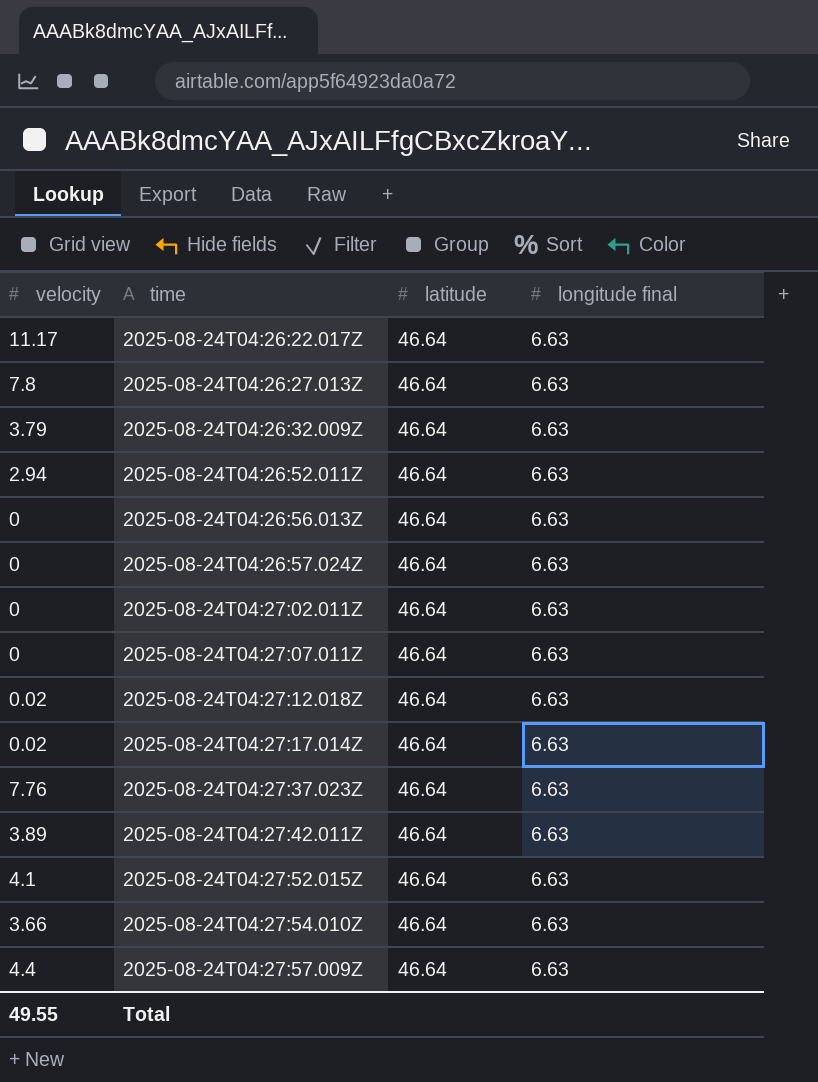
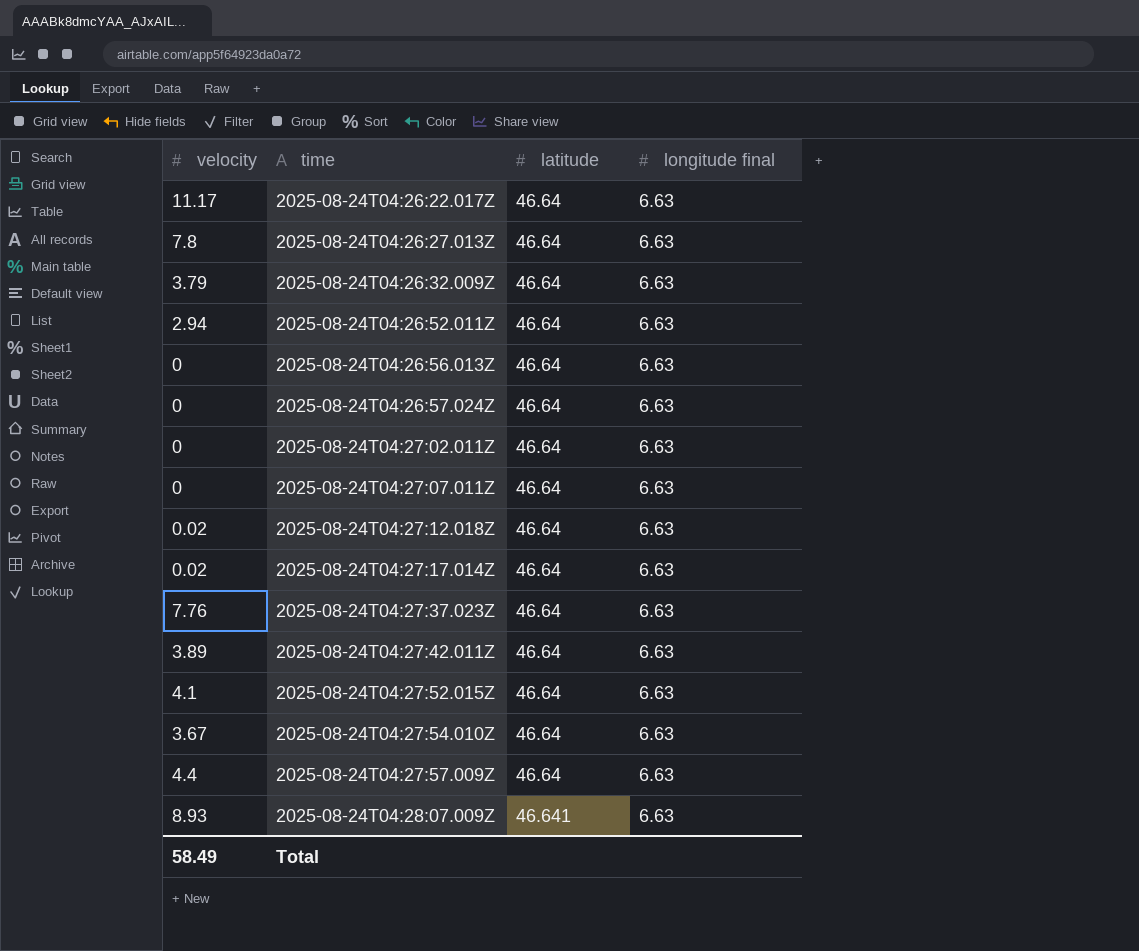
2025-08-24T04:27:54.010Z | velocity: 3.66 -> 3.67
row 2025-08-24T04:28:07.009Z: none -> 8.93 | 46.641 | 6.63
Total | velocity: 49.55 -> 58.49

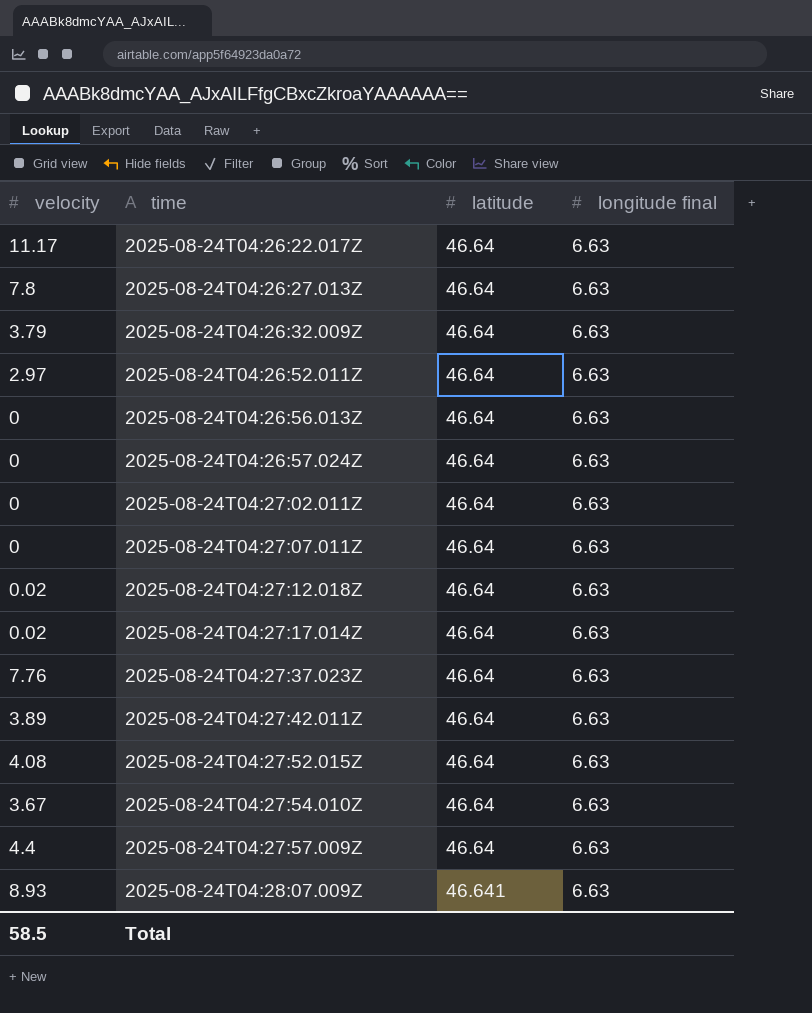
2025-08-24T04:26:52.011Z | velocity: 2.94 -> 2.97
2025-08-24T04:27:52.015Z | velocity: 4.1 -> 4.08
Total | velocity: 58.49 -> 58.5

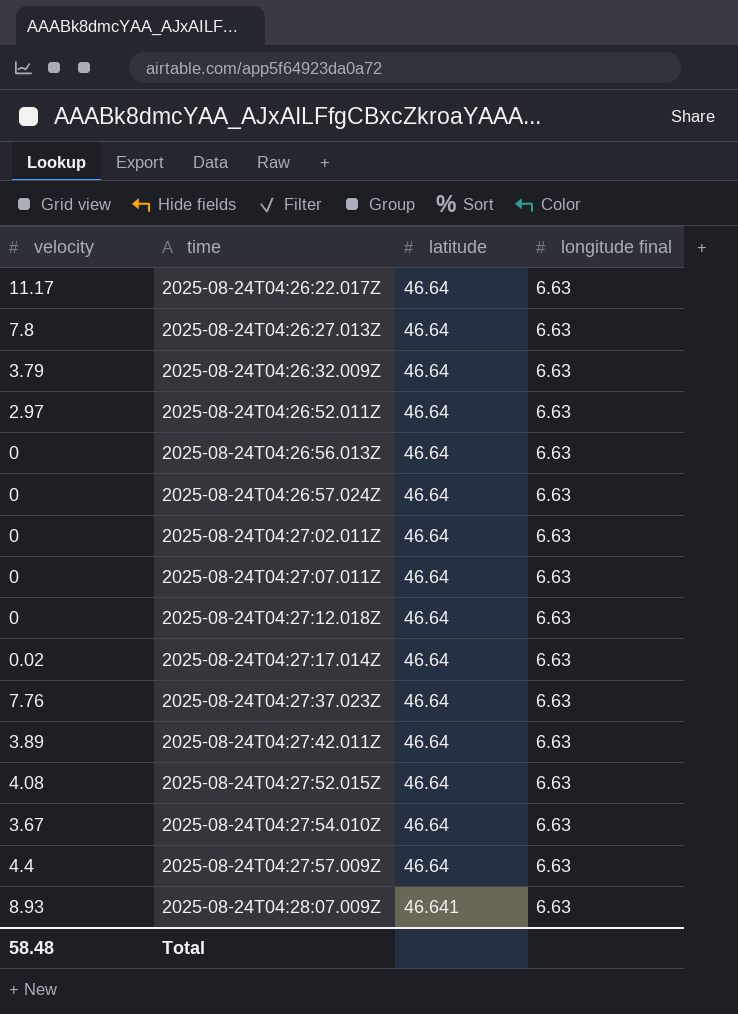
2025-08-24T04:27:12.018Z | velocity: 0.02 -> 0
Total | velocity: 58.5 -> 58.48

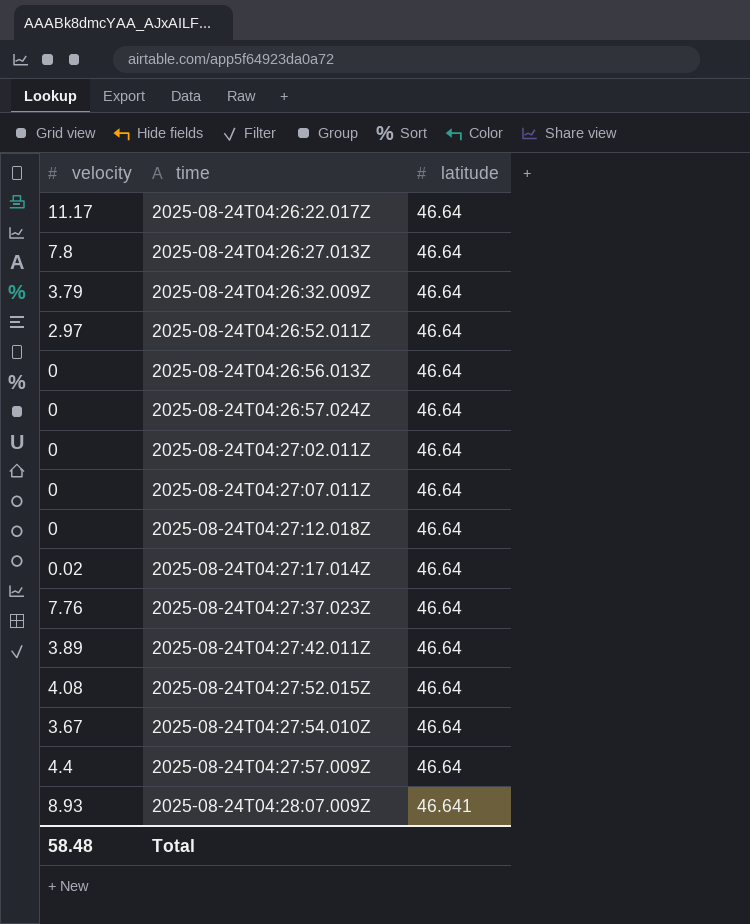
column longitude final | position: 4 -> none

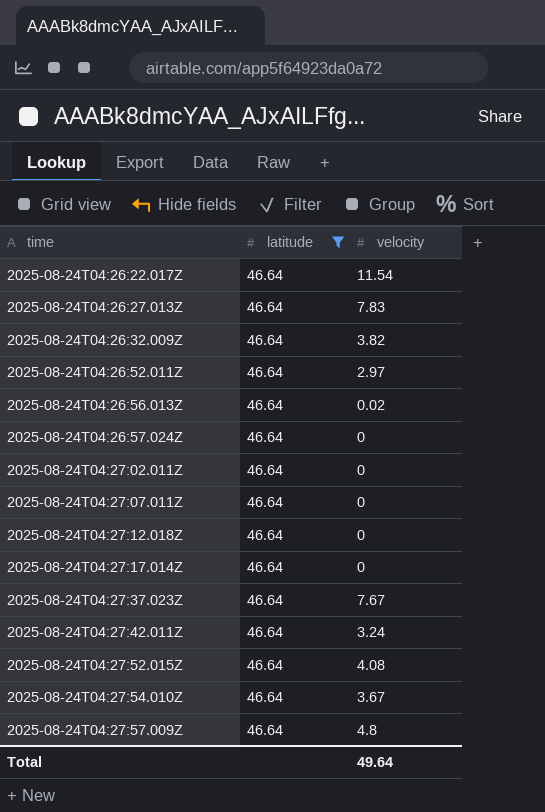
filter: none -> latitude = 46.64
column velocity | position: 1 -> 3
2025-08-24T04:26:22.017Z | velocity: 11.17 -> 11.54
2025-08-24T04:26:27.013Z | velocity: 7.8 -> 7.83
2025-08-24T04:26:32.009Z | velocity: 3.79 -> 3.82
2025-08-24T04:26:56.013Z | velocity: 0 -> 0.02
2025-08-24T04:27:17.014Z | velocity: 0.02 -> 0
2025-08-24T04:27:37.023Z | velocity: 7.76 -> 7.67
2025-08-24T04:27:42.011Z | velocity: 3.89 -> 3.24
2025-08-24T04:27:57.009Z | velocity: 4.4 -> 4.8
Total | velocity: 58.48 -> 49.64

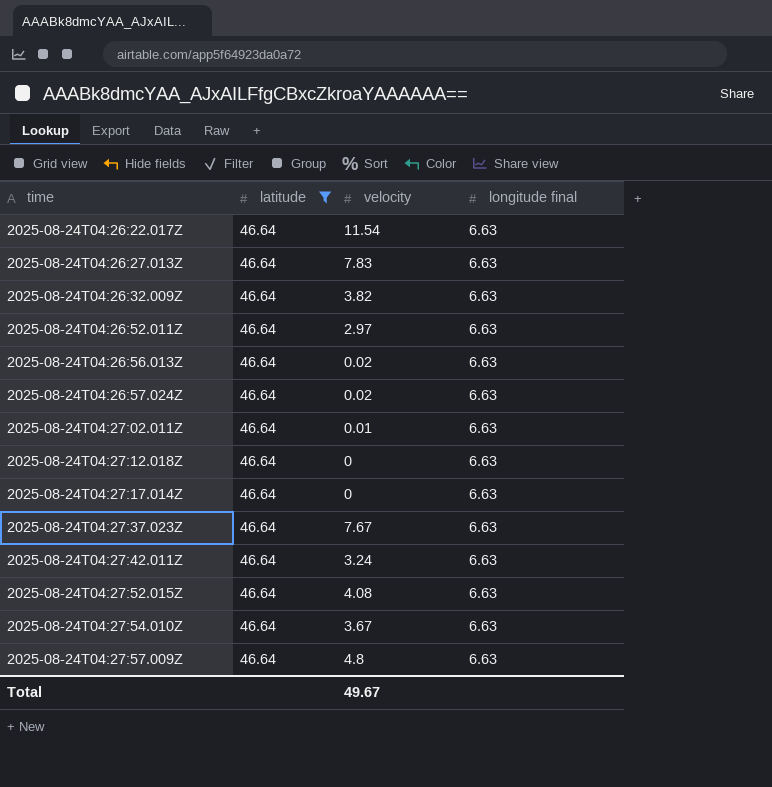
column longitude final | position: none -> 4
row 2025-08-24T04:27:07.011Z: 46.64 | 0 -> none
2025-08-24T04:26:57.024Z | velocity: 0 -> 0.02
2025-08-24T04:27:02.011Z | velocity: 0 -> 0.01
Total | velocity: 49.64 -> 49.67

